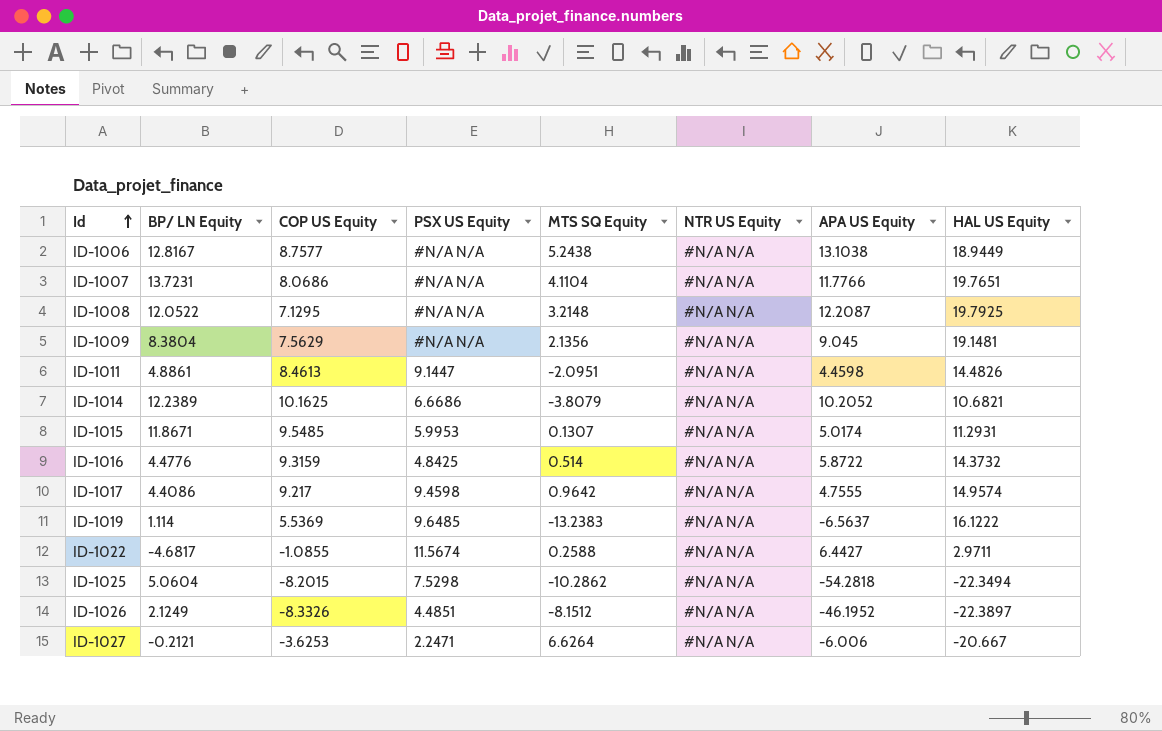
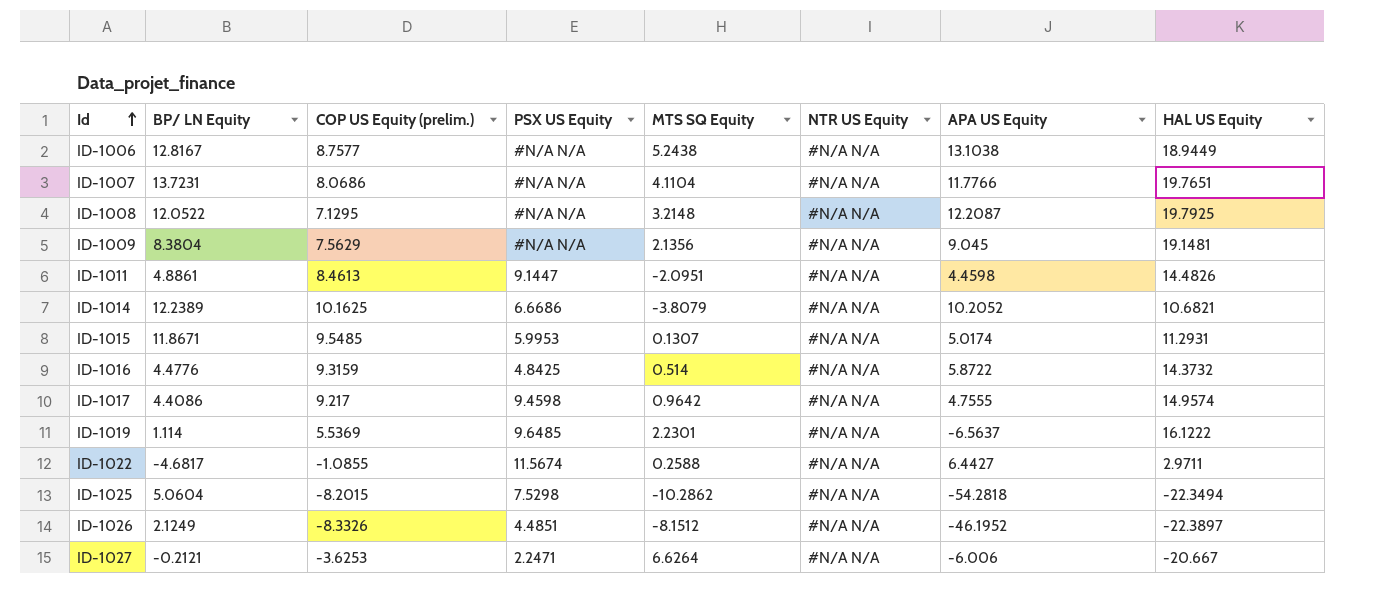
column name: COP US Equity -> COP US Equity (prelim.)
ID-1019 | MTS SQ Equity: -13.2383 -> 2.2301

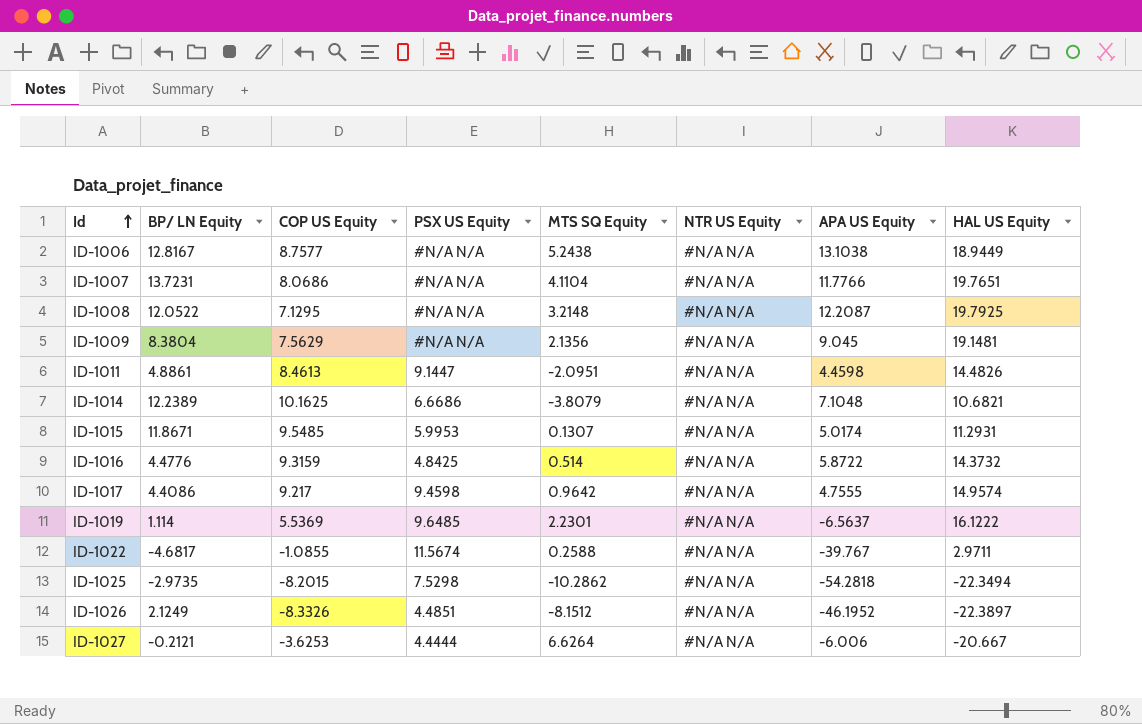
column name: COP US Equity (prelim.) -> COP US Equity
ID-1014 | APA US Equity: 10.2052 -> 7.1048
ID-1022 | APA US Equity: 6.4427 -> -39.767
ID-1025 | BP/ LN Equity: 5.0604 -> -2.9735
ID-1027 | PSX US Equity: 2.2471 -> 4.4444

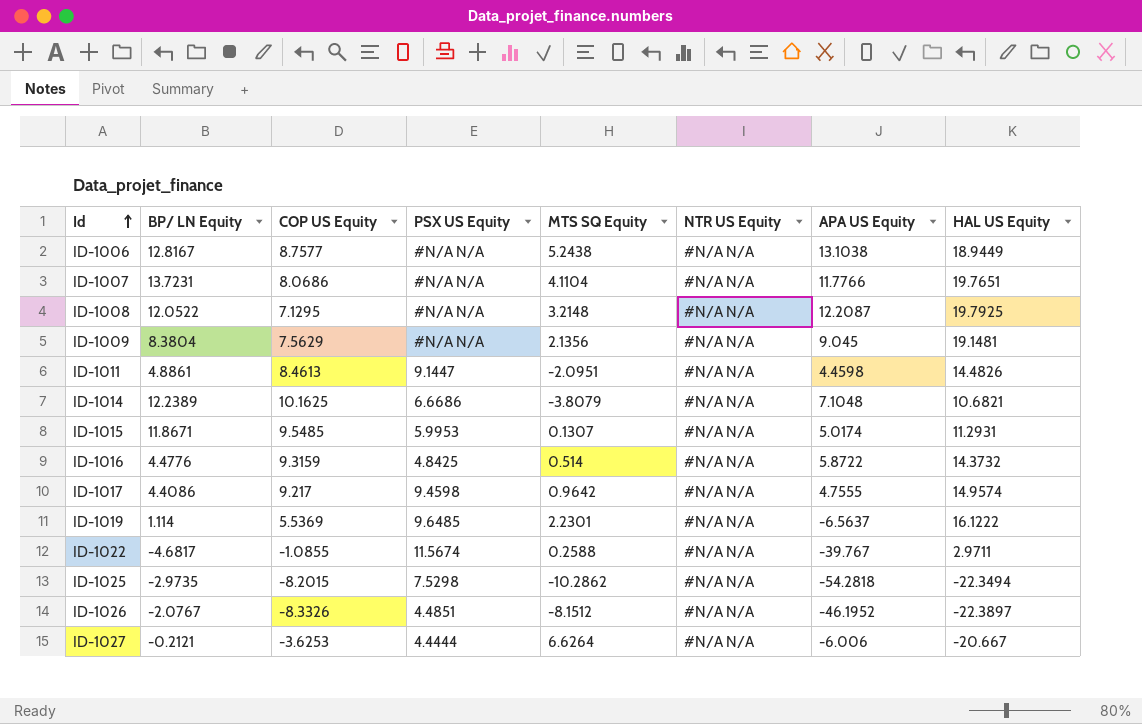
ID-1026 | BP/ LN Equity: 2.1249 -> -2.0767

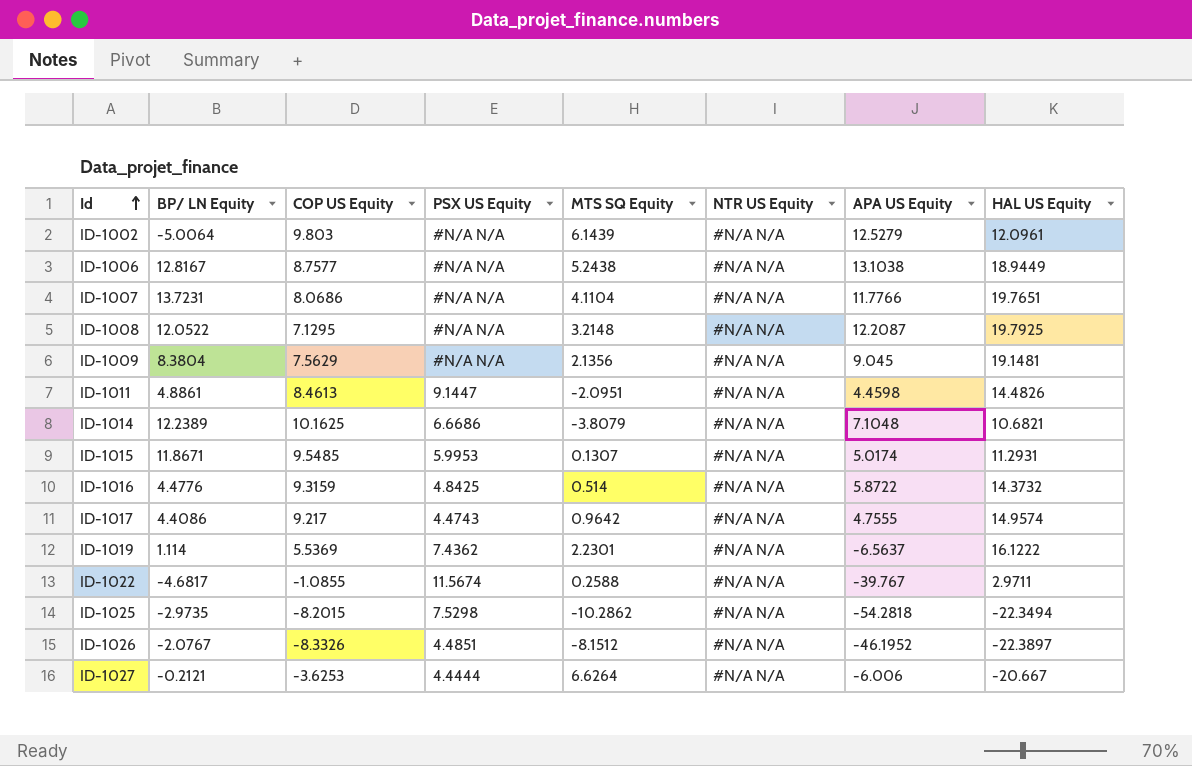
row ID-1002: none -> -5.0064 | 9.803 | #N/A N/A | 6.1439 | #N/A N/A | 12.5279 | 12.0961
ID-1017 | PSX US Equity: 9.4598 -> 4.4743
ID-1019 | PSX US Equity: 9.6485 -> 7.4362

